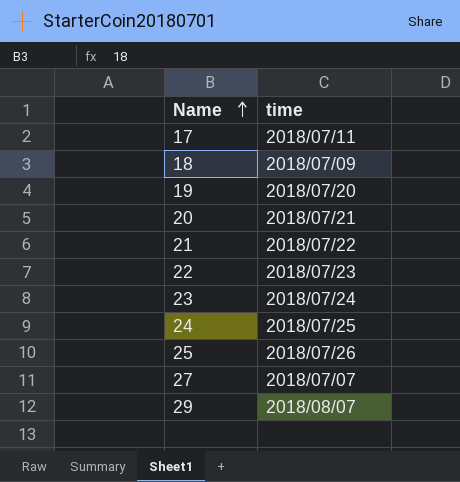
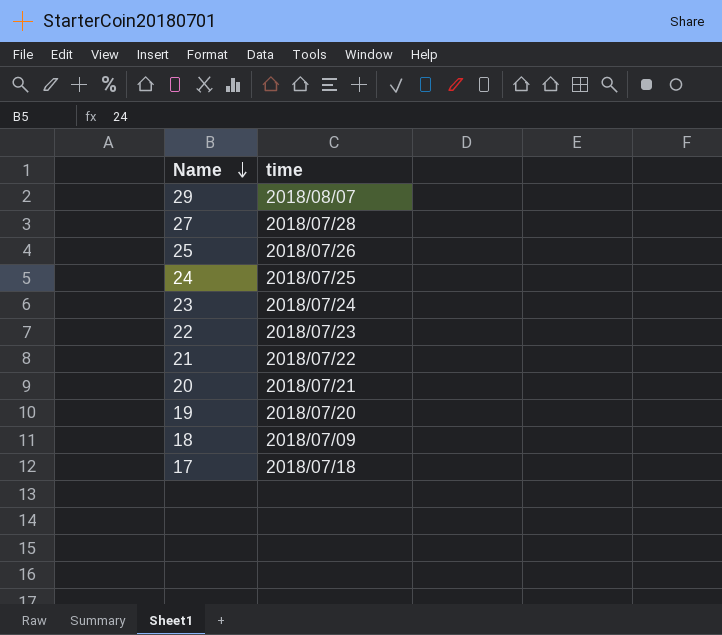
row order: Name ascending -> Name descending
27 | time: 2018/07/07 -> 2018/07/28
17 | time: 2018/07/11 -> 2018/07/18

